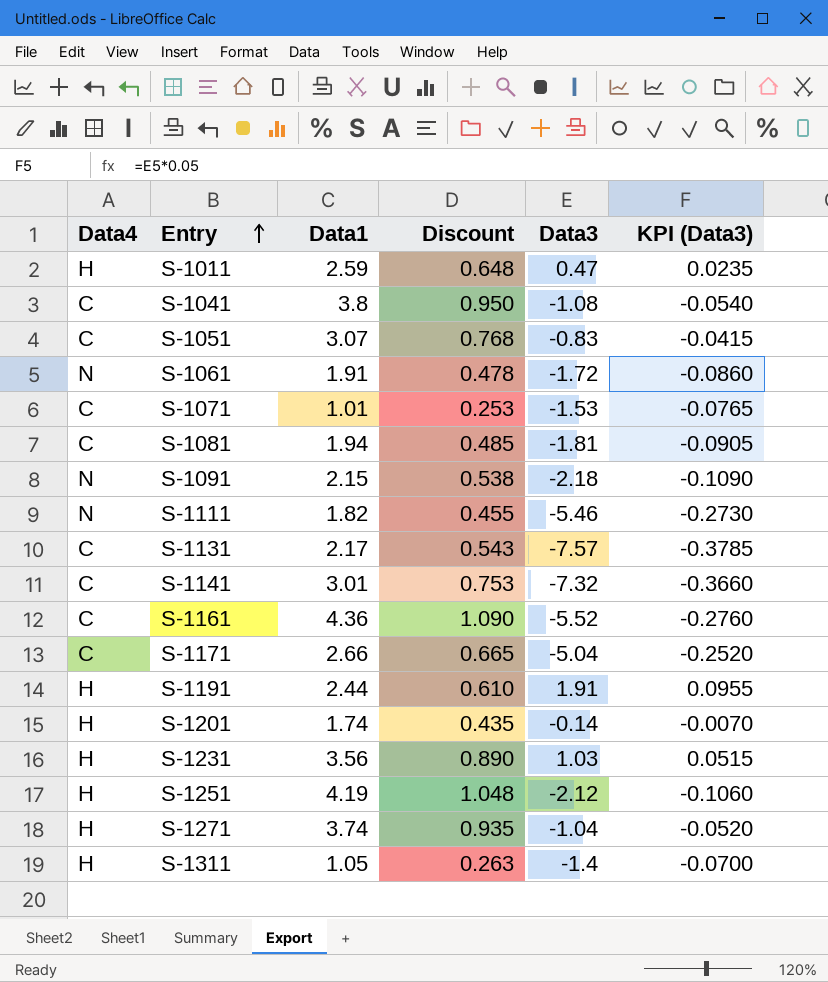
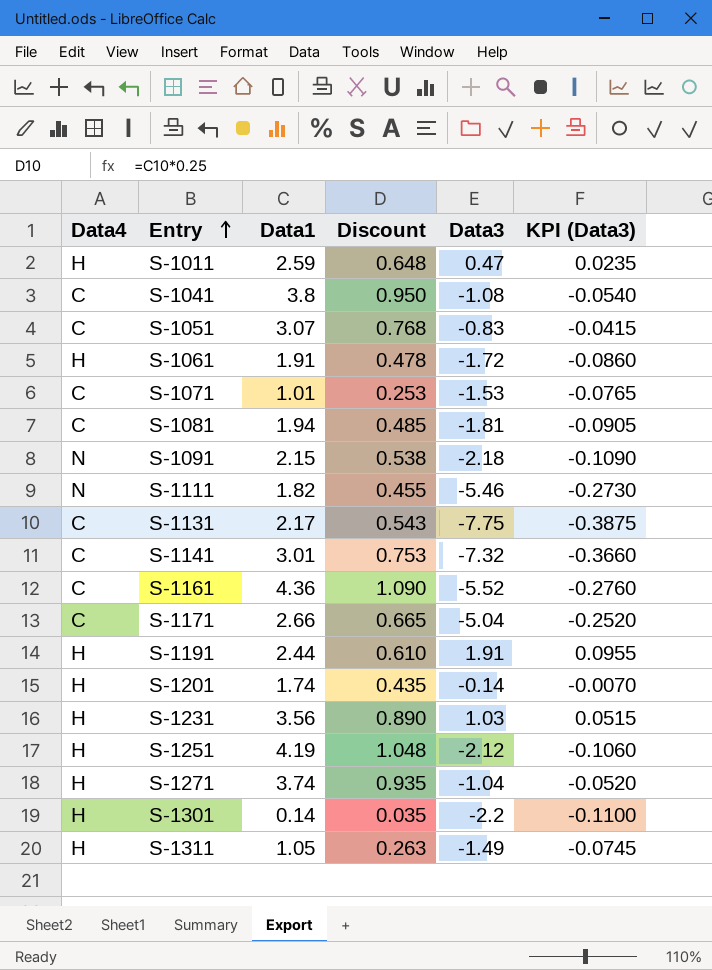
S-1061 | Data4: N -> H
S-1131 | Data3: -7.57 -> -7.75
S-1131 | KPI (Data3): -0.3785 -> -0.3875
row S-1301: none -> H | 0.14 | 0.035 | -2.2 | -0.1100
S-1311 | Data3: -1.4 -> -1.49
S-1311 | KPI (Data3): -0.0700 -> -0.0745

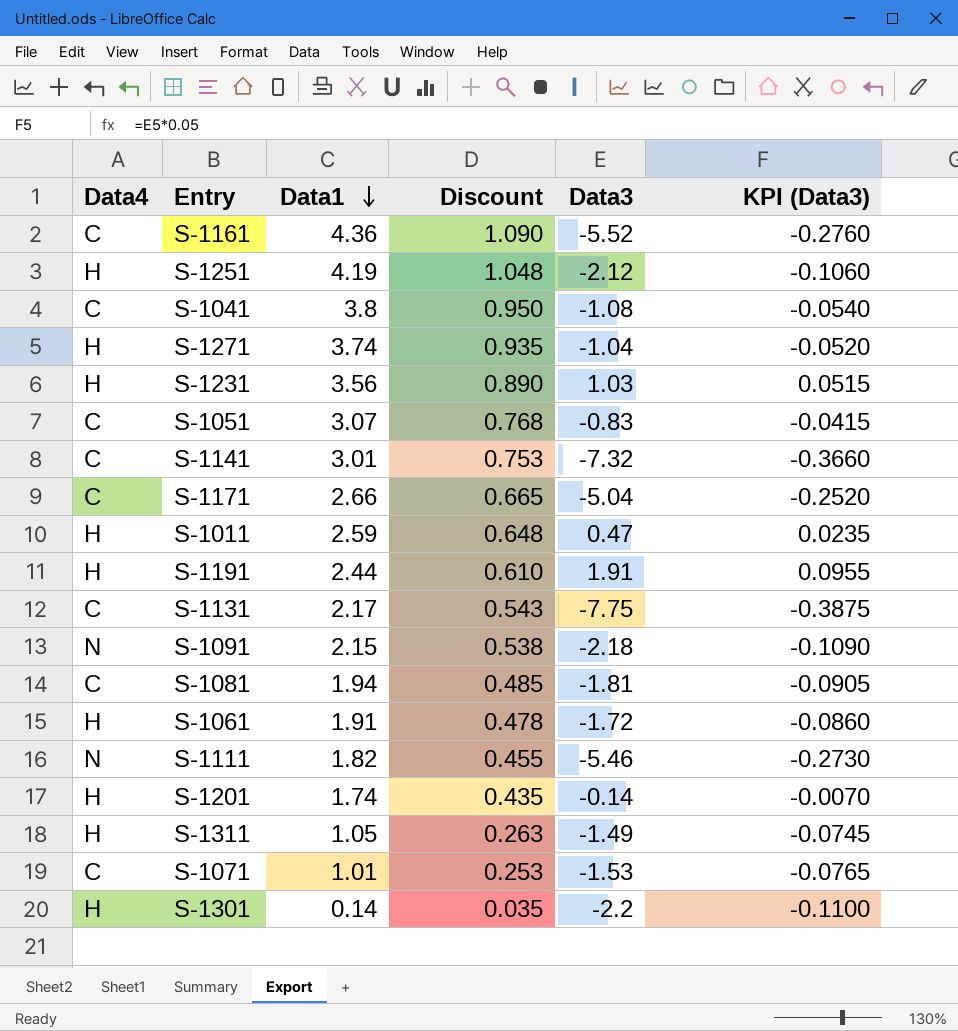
row order: Entry ascending -> Data1 descending

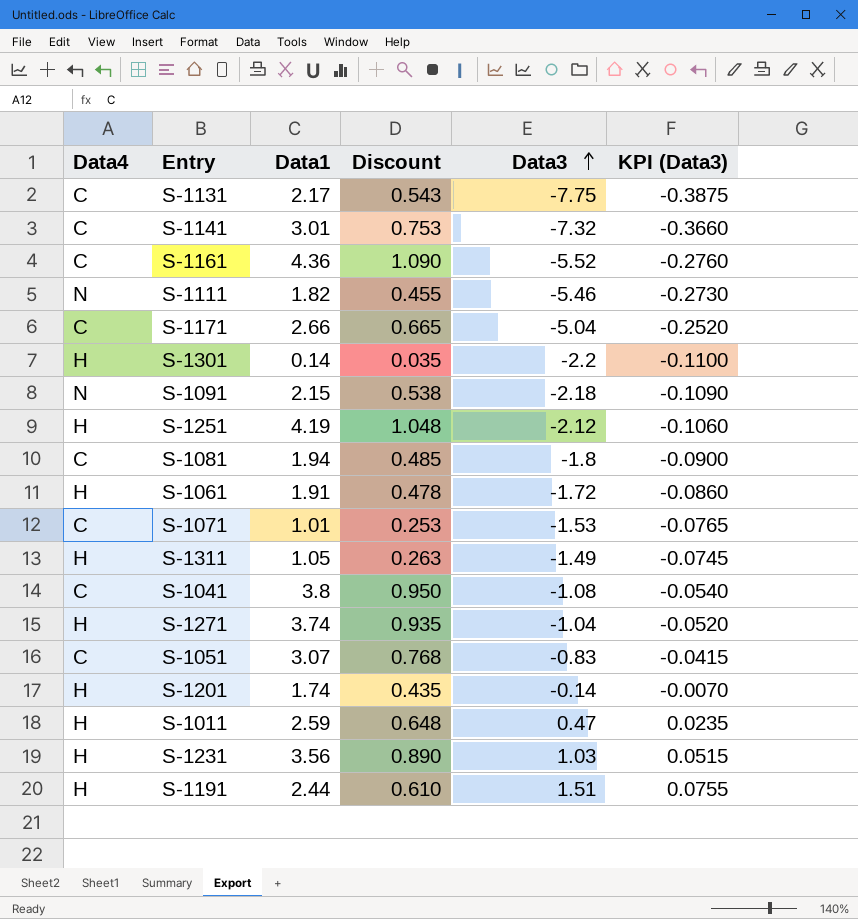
row order: Data1 descending -> Data3 ascending
S-1081 | Data3: -1.81 -> -1.8
S-1081 | KPI (Data3): -0.0905 -> -0.0900
S-1191 | Data3: 1.91 -> 1.51
S-1191 | KPI (Data3): 0.0955 -> 0.0755

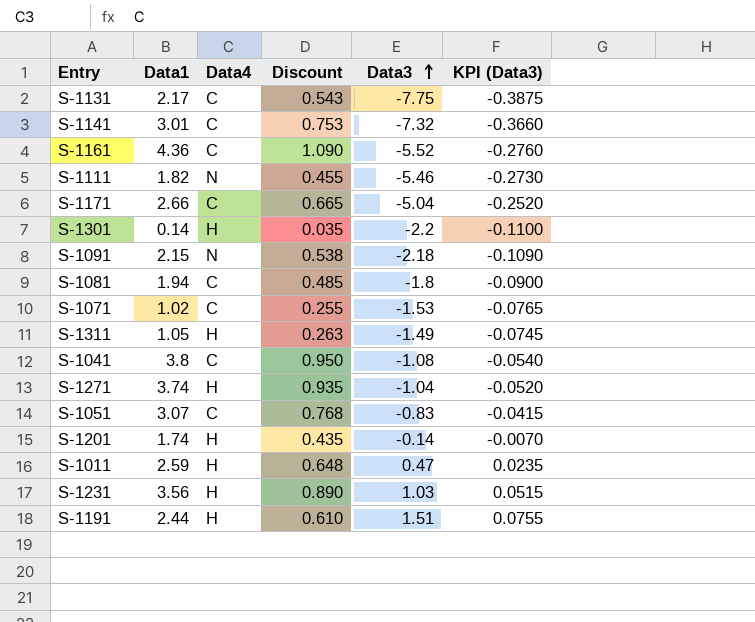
column Data4 | position: 1 -> 3
row S-1251: H | 4.19 | 1.048 | -2.12 | -0.1060 -> none
row S-1061: H | 1.91 | 0.478 | -1.72 | -0.0860 -> none
S-1071 | Data1: 1.01 -> 1.02
S-1071 | Discount: 0.253 -> 0.255

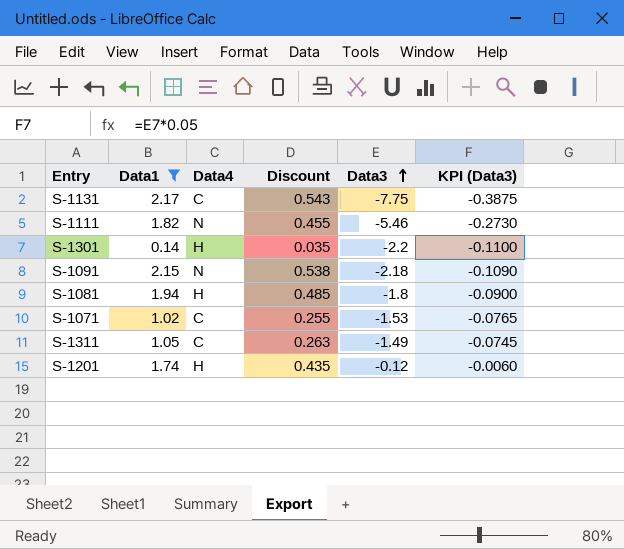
filter: none -> Data1 <= 2.17
S-1081 | Data4: C -> H
S-1311 | Data4: H -> C
S-1201 | Data3: -0.14 -> -0.12
S-1201 | KPI (Data3): -0.0070 -> -0.0060

